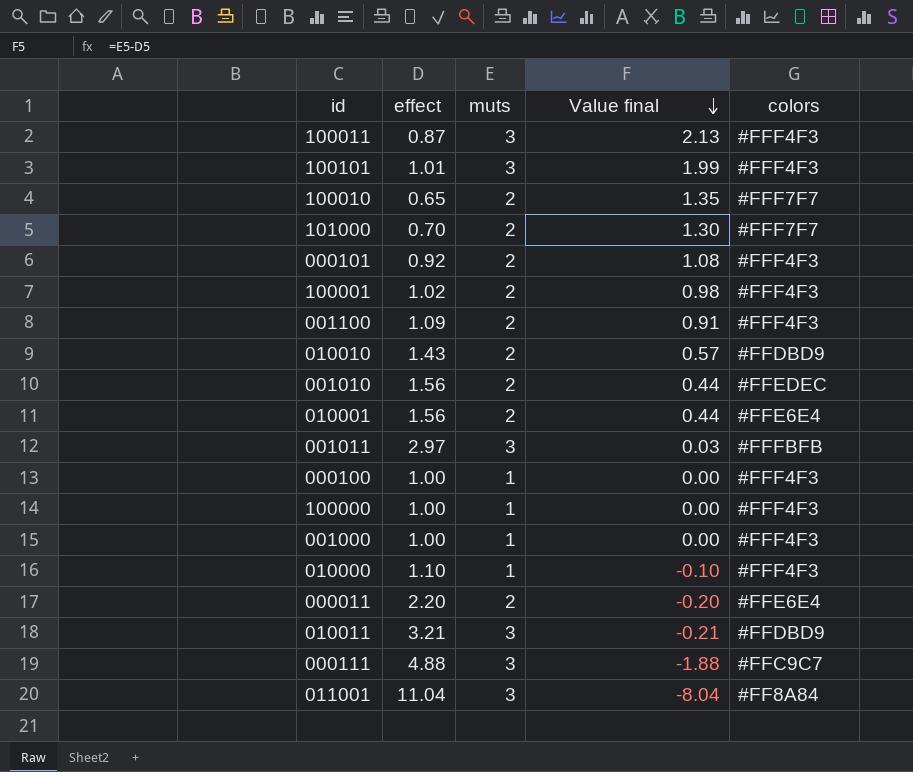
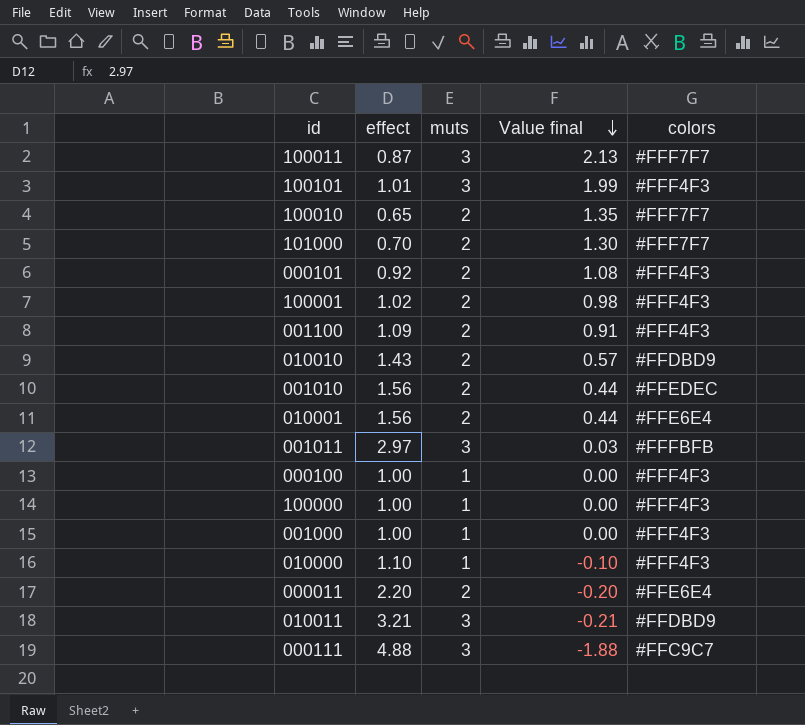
row 011001: 11.04 | 3 | -8.04 | #FF8A84 -> none
100011 | colors: #FFF4F3 -> #FFF7F7

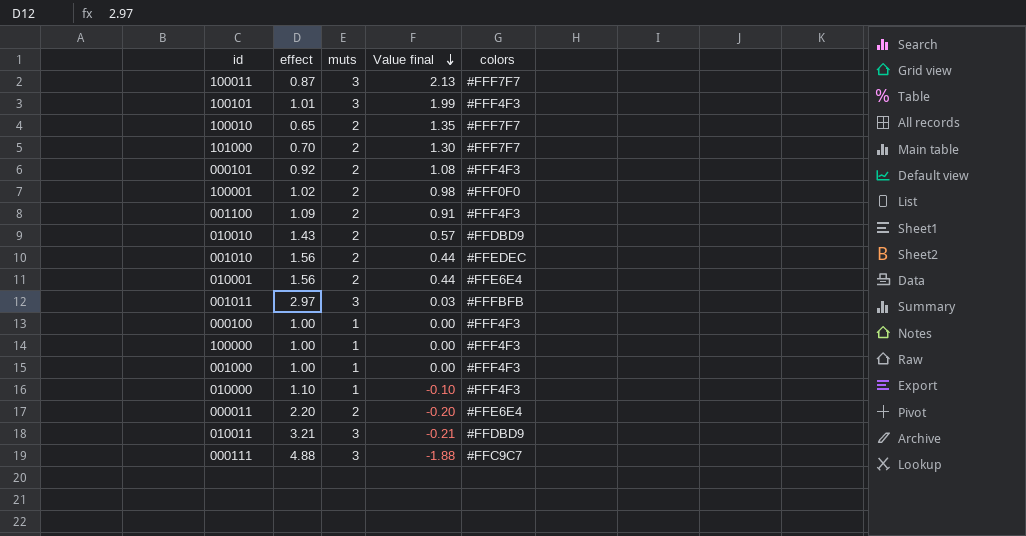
100001 | colors: #FFF4F3 -> #FFF0F0

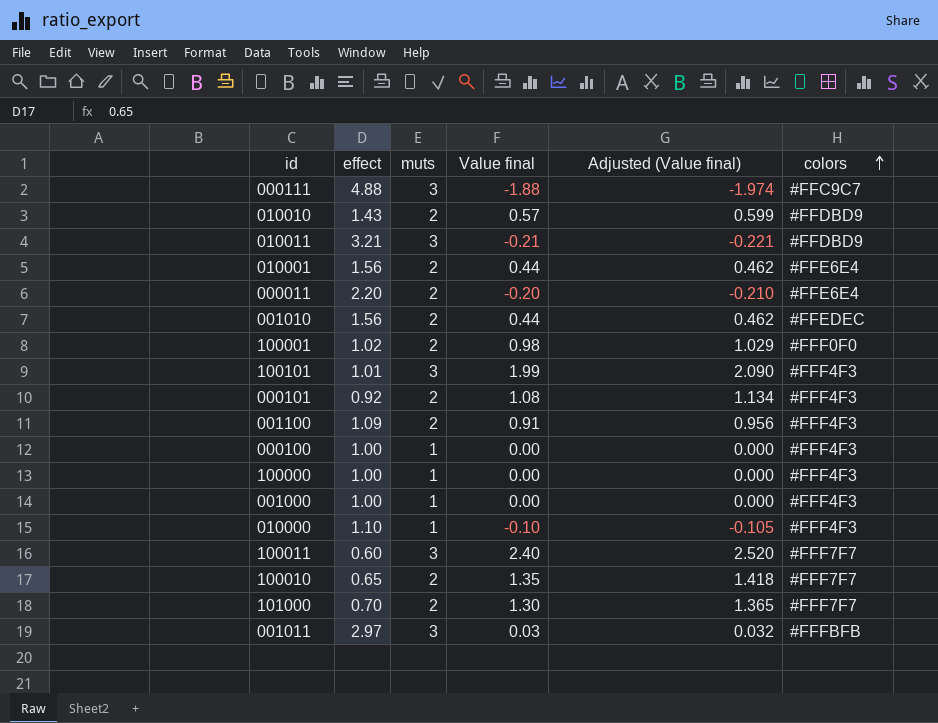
row order: Value final descending -> colors ascending
column Adjusted (Value final) | formula: none -> [Value final] * 1.05
100011 | effect: 0.87 -> 0.60
100011 | Value final: 2.13 -> 2.40

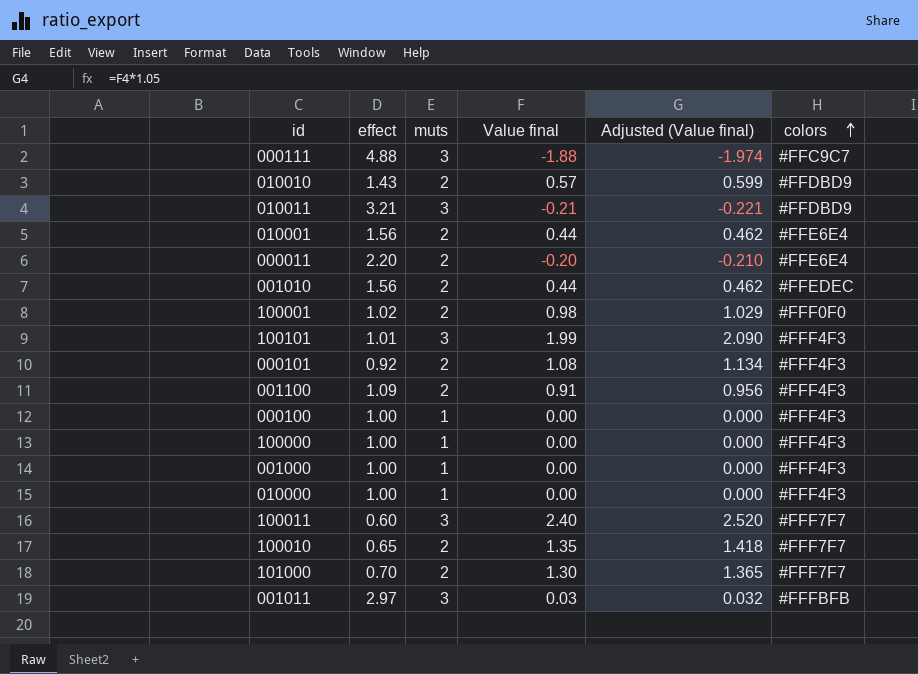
010000 | effect: 1.10 -> 1.00
010000 | Value final: -0.10 -> 0.00
010000 | Adjusted (Value final): -0.105 -> 0.000

